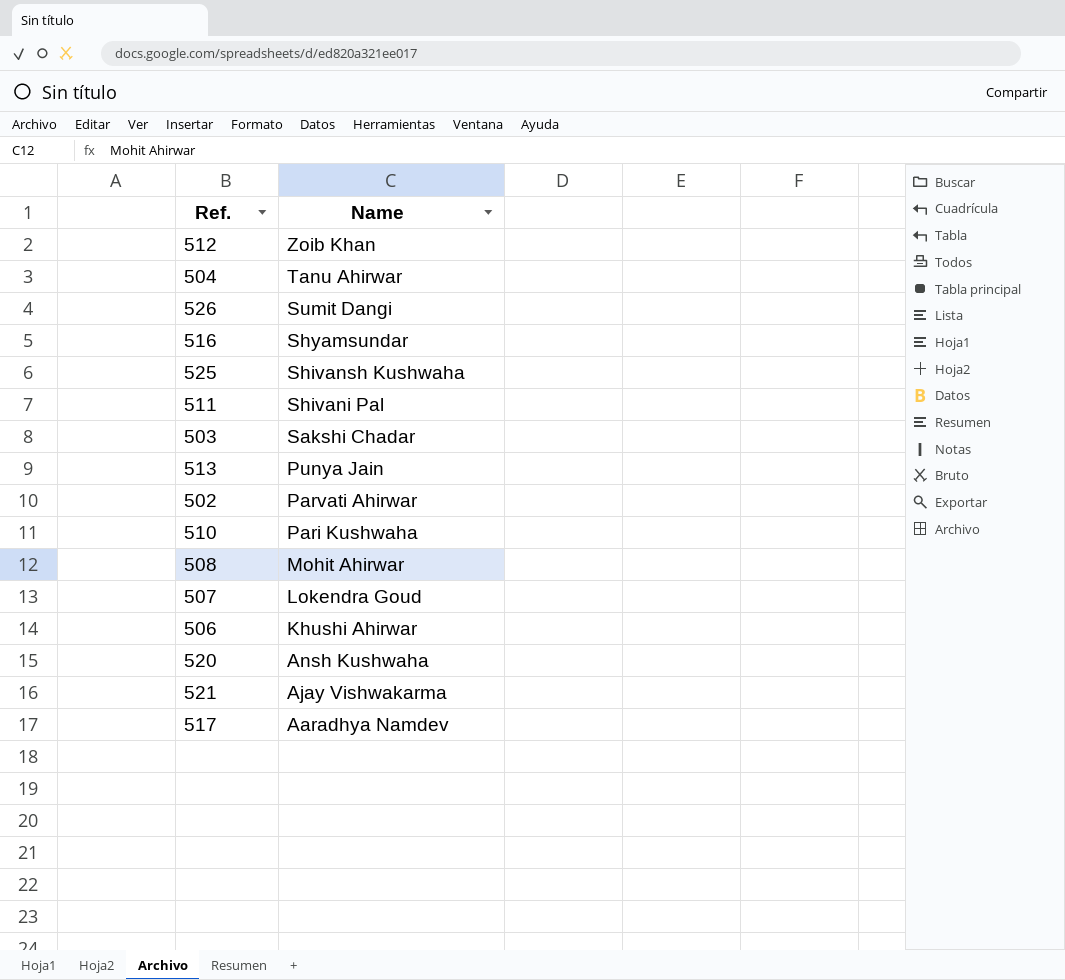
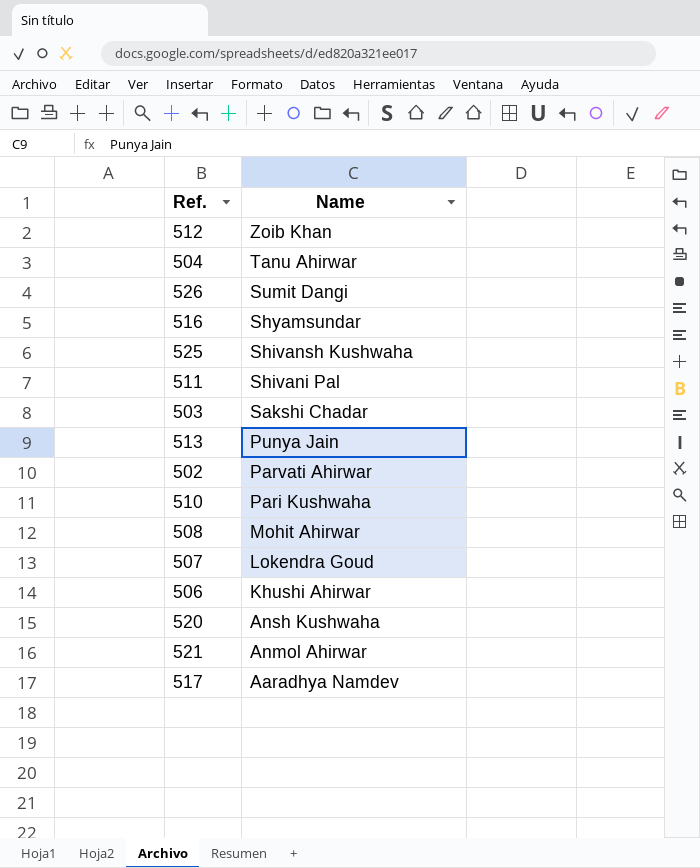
521 | Name: Ajay Vishwakarma -> Anmol Ahirwar

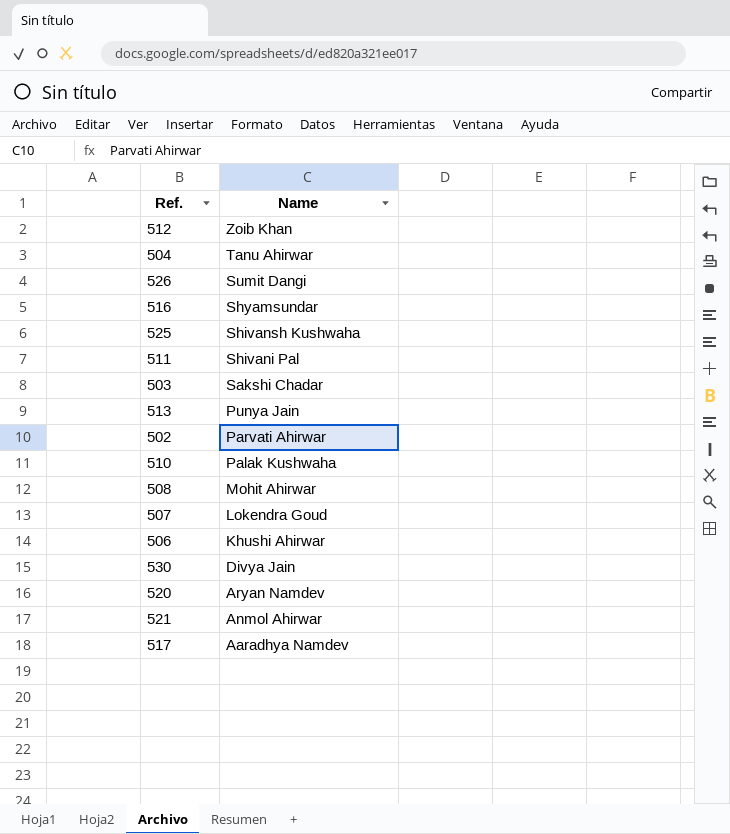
510 | Name: Pari Kushwaha -> Palak Kushwaha
row 530: none -> Divya Jain
520 | Name: Ansh Kushwaha -> Aryan Namdev

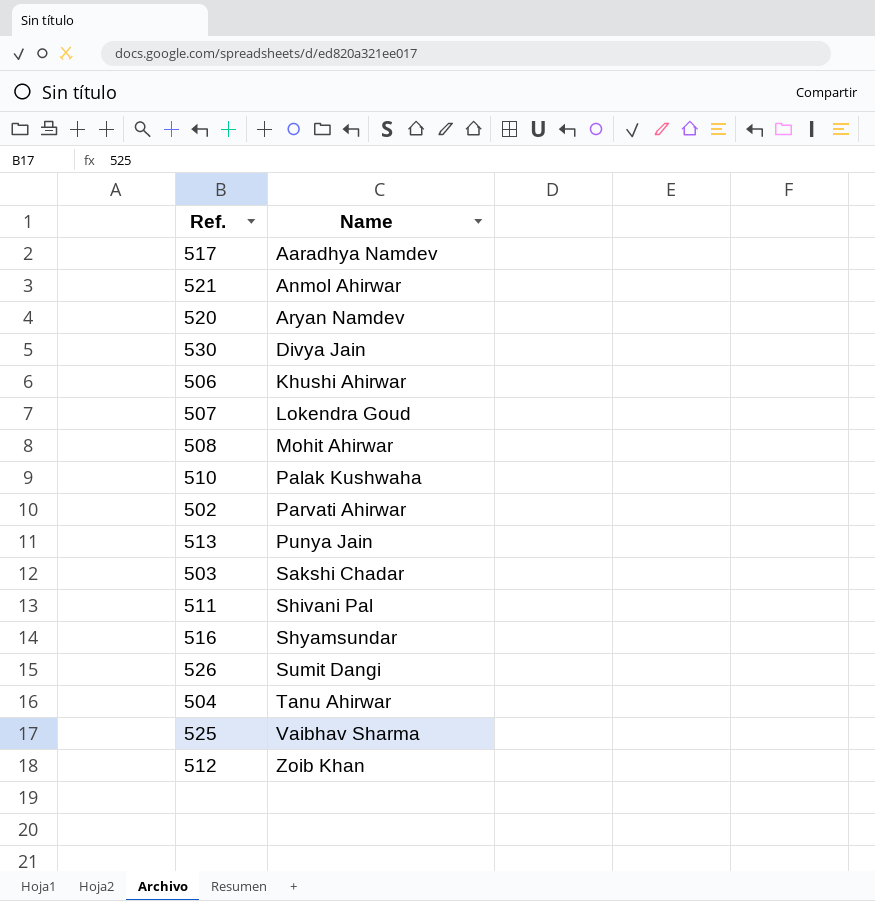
row order: Name descending -> Name ascending
525 | Name: Shivansh Kushwaha -> Vaibhav Sharma

